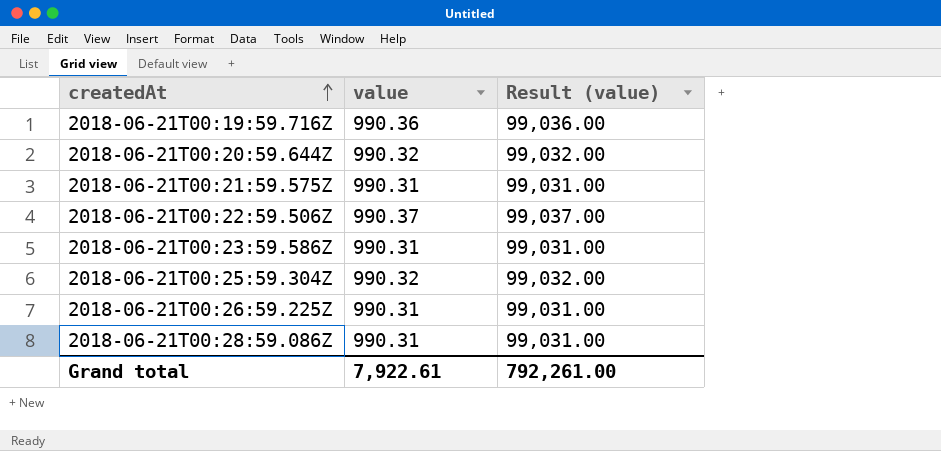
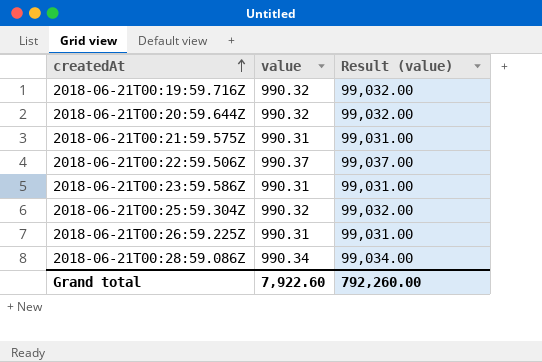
2018-06-21T00:19:59.716Z | value: 990.36 -> 990.32
2018-06-21T00:19:59.716Z | Result (value): 99,036.00 -> 99,032.00
2018-06-21T00:28:59.086Z | value: 990.31 -> 990.34
2018-06-21T00:28:59.086Z | Result (value): 99,031.00 -> 99,034.00
Grand total | value: 7,922.61 -> 7,922.60
Grand total | Result (value): 792,261.00 -> 792,260.00

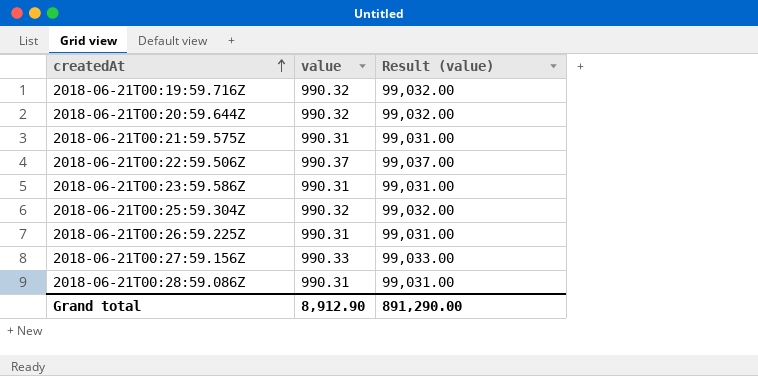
row 2018-06-21T00:27:59.156Z: none -> 990.33 | 99,033.00
2018-06-21T00:28:59.086Z | value: 990.34 -> 990.31
2018-06-21T00:28:59.086Z | Result (value): 99,034.00 -> 99,031.00
Grand total | value: 7,922.60 -> 8,912.90
Grand total | Result (value): 792,260.00 -> 891,290.00

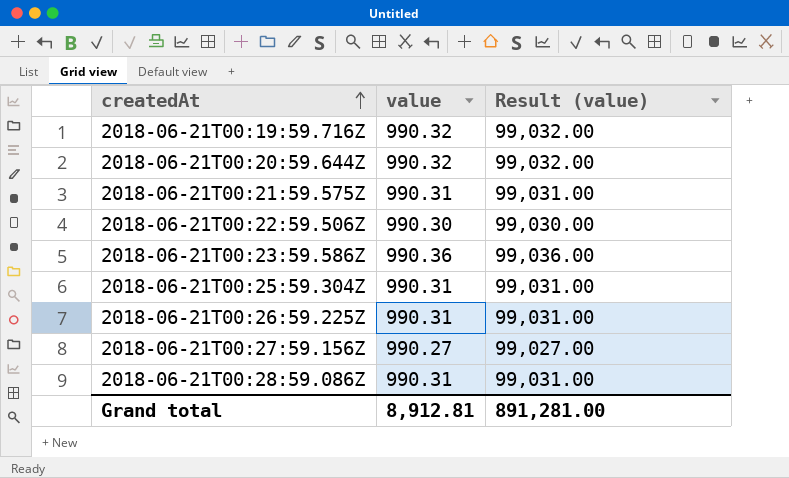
2018-06-21T00:22:59.506Z | value: 990.37 -> 990.30
2018-06-21T00:22:59.506Z | Result (value): 99,037.00 -> 99,030.00
2018-06-21T00:23:59.586Z | value: 990.31 -> 990.36
2018-06-21T00:23:59.586Z | Result (value): 99,031.00 -> 99,036.00
2018-06-21T00:25:59.304Z | value: 990.32 -> 990.31
2018-06-21T00:25:59.304Z | Result (value): 99,032.00 -> 99,031.00
2018-06-21T00:27:59.156Z | value: 990.33 -> 990.27
2018-06-21T00:27:59.156Z | Result (value): 99,033.00 -> 99,027.00
Grand total | value: 8,912.90 -> 8,912.81
Grand total | Result (value): 891,290.00 -> 891,281.00

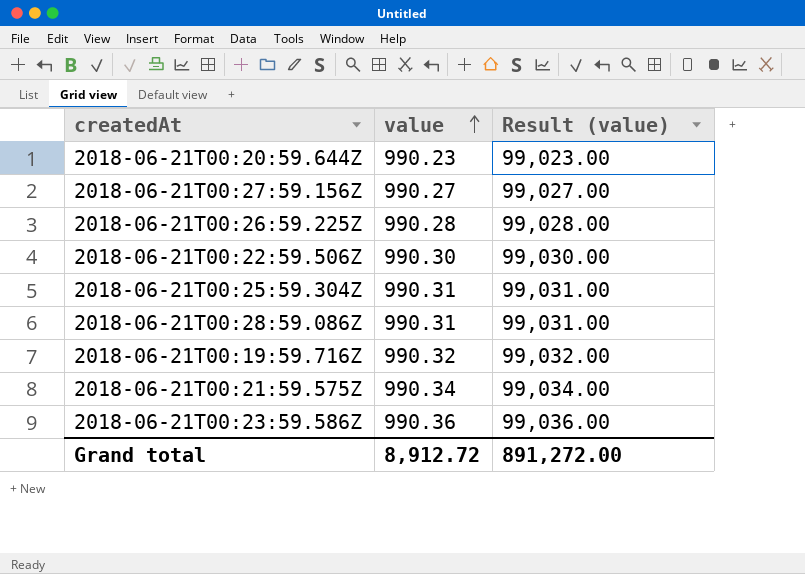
row order: createdAt ascending -> value ascending
2018-06-21T00:20:59.644Z | value: 990.32 -> 990.23
2018-06-21T00:20:59.644Z | Result (value): 99,032.00 -> 99,023.00
2018-06-21T00:26:59.225Z | value: 990.31 -> 990.28
2018-06-21T00:26:59.225Z | Result (value): 99,031.00 -> 99,028.00
2018-06-21T00:21:59.575Z | value: 990.31 -> 990.34
2018-06-21T00:21:59.575Z | Result (value): 99,031.00 -> 99,034.00
Grand total | value: 8,912.81 -> 8,912.72
Grand total | Result (value): 891,281.00 -> 891,272.00

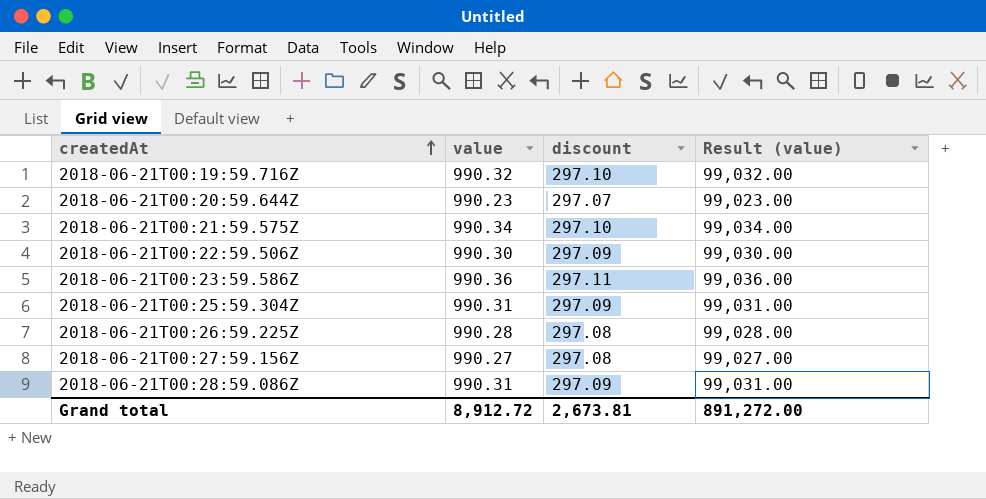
row order: value ascending -> createdAt ascending
column discount | formula: none -> [value] * 0.3

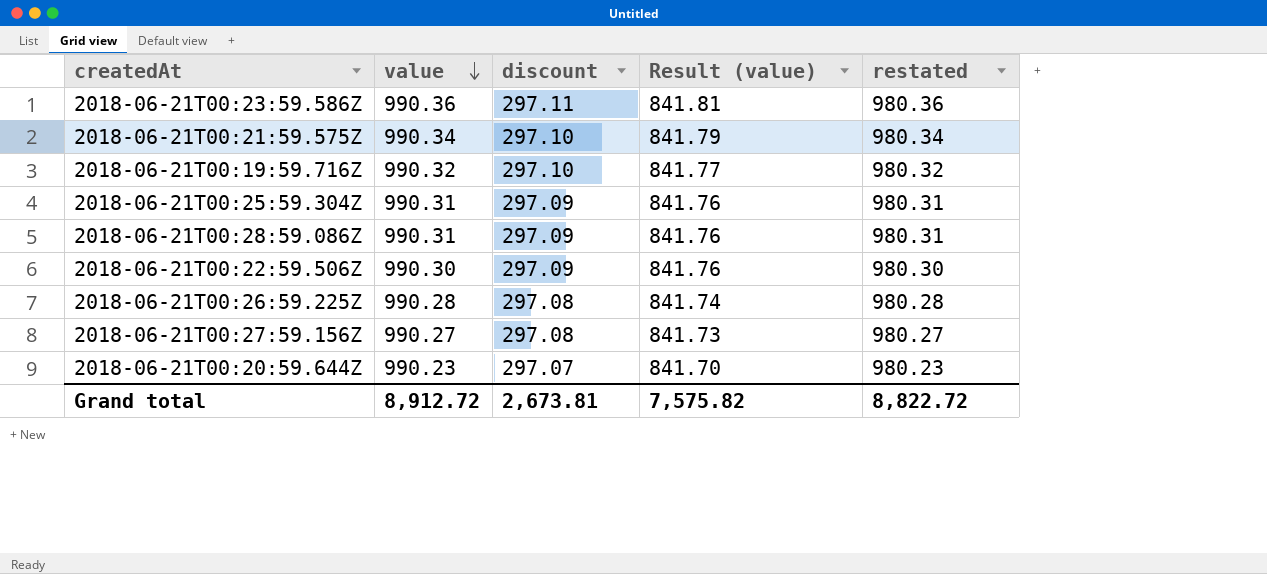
row order: createdAt ascending -> value descending
column Result (value) | formula: [value] * 100 -> [value] * 0.85
column restated | formula: none -> [value] - 10
Grand total | Result (value): 891,272.00 -> 7,575.82

